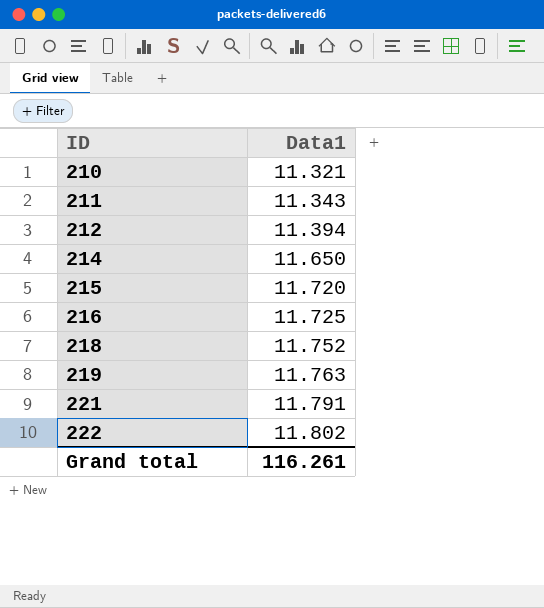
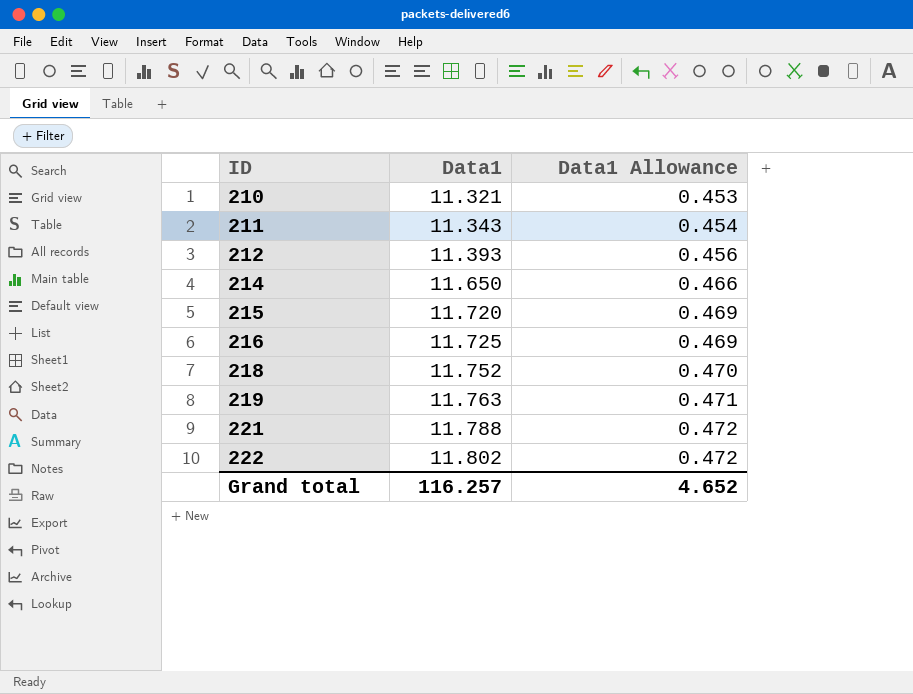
column Data1 Allowance | formula: none -> [Data1] * 0.04
212 | Data1: 11.394 -> 11.393
221 | Data1: 11.791 -> 11.788
Grand total | Data1: 116.261 -> 116.257

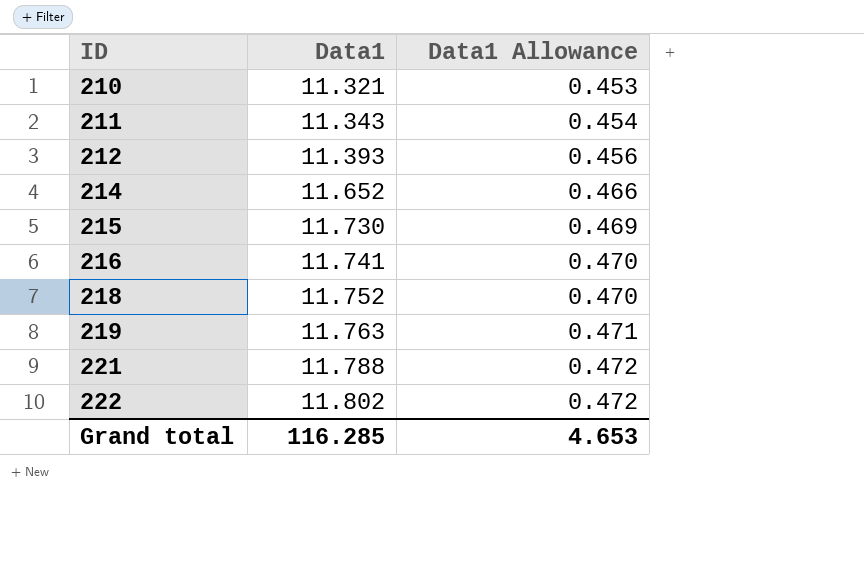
214 | Data1: 11.650 -> 11.652
215 | Data1: 11.720 -> 11.730
216 | Data1: 11.725 -> 11.741
216 | Data1 Allowance: 0.469 -> 0.470
Grand total | Data1: 116.257 -> 116.285
Grand total | Data1 Allowance: 4.652 -> 4.653

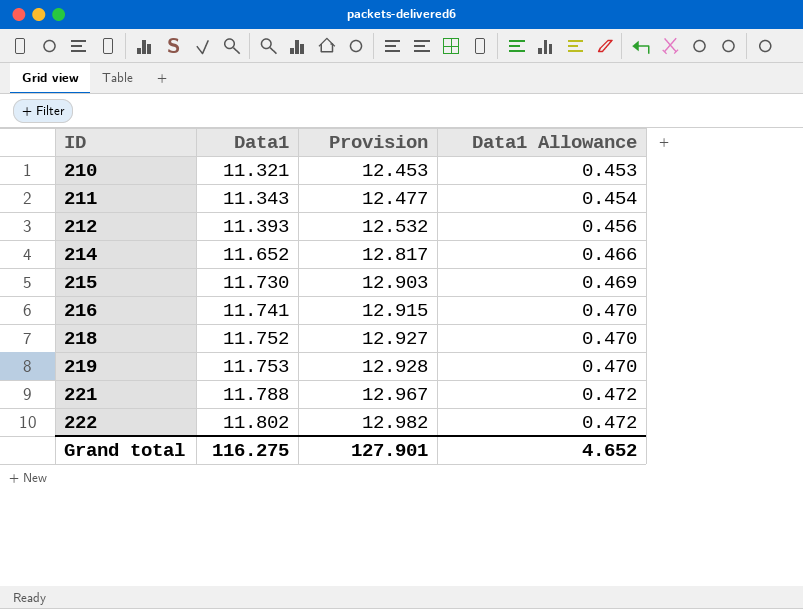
column Provision | formula: none -> [Data1] * 1.1
219 | Data1: 11.763 -> 11.753
219 | Data1 Allowance: 0.471 -> 0.470
Grand total | Data1: 116.285 -> 116.275
Grand total | Data1 Allowance: 4.653 -> 4.652

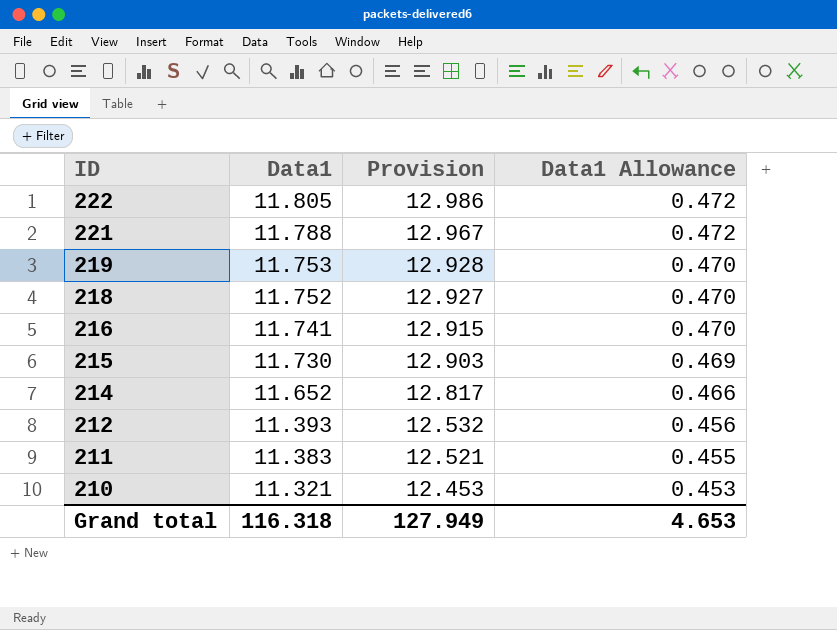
row order: ID ascending -> ID descending
222 | Data1: 11.802 -> 11.805
222 | Provision: 12.982 -> 12.986
211 | Data1: 11.343 -> 11.383
211 | Provision: 12.477 -> 12.521
211 | Data1 Allowance: 0.454 -> 0.455
Grand total | Data1: 116.275 -> 116.318
Grand total | Provision: 127.901 -> 127.949
Grand total | Data1 Allowance: 4.652 -> 4.653

